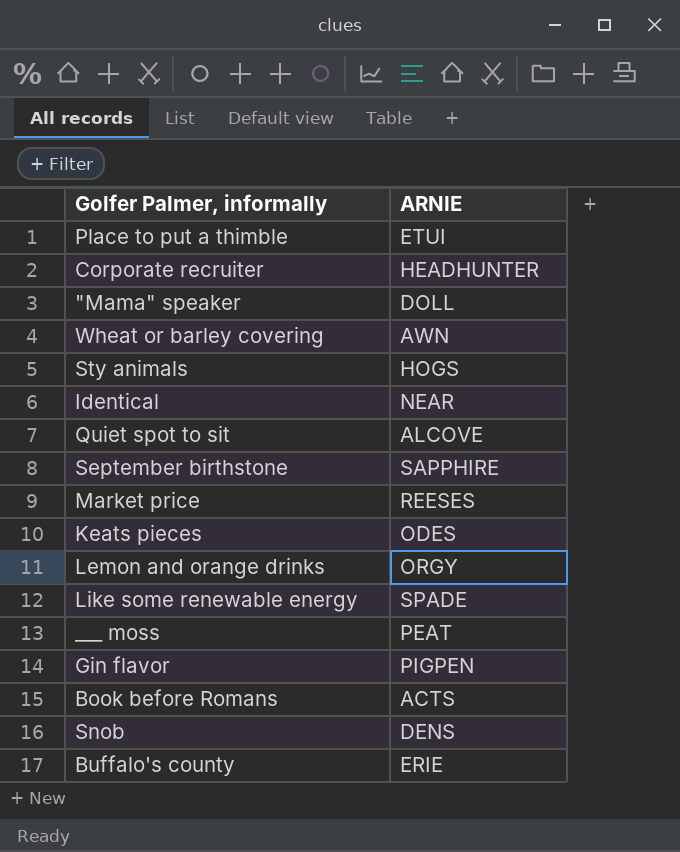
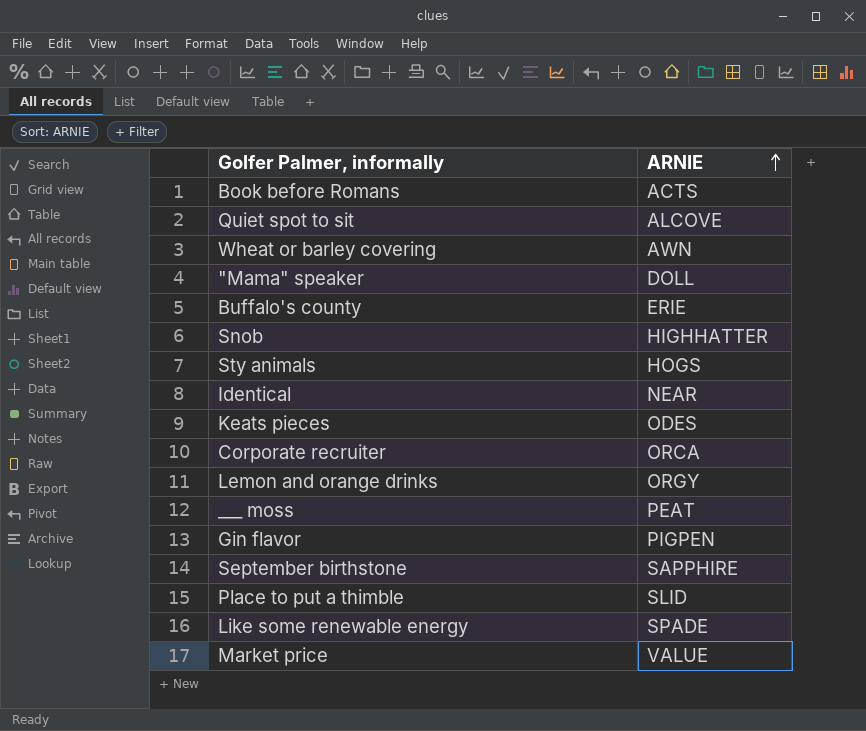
row order: none -> ARNIE ascending
Snob | ARNIE: DENS -> HIGHHATTER
Corporate recruiter | ARNIE: HEADHUNTER -> ORCA
Place to put a thimble | ARNIE: ETUI -> SLID
Market price | ARNIE: REESES -> VALUE

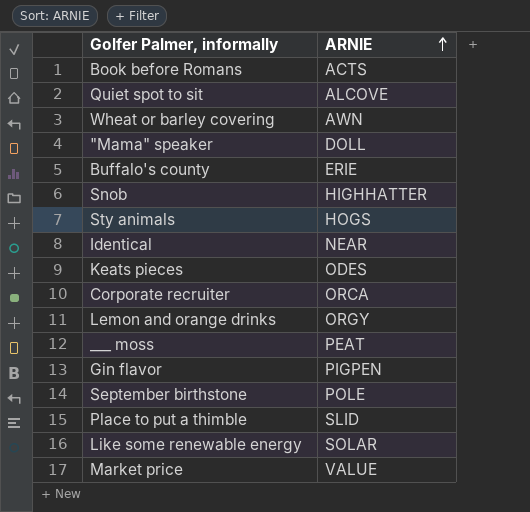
September birthstone | ARNIE: SAPPHIRE -> POLE
Like some renewable energy | ARNIE: SPADE -> SOLAR

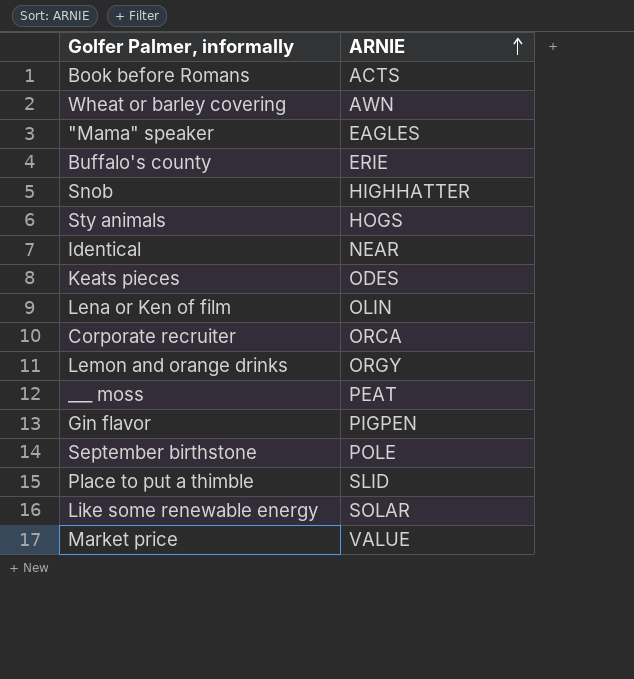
row Quiet spot to sit: ALCOVE -> none
"Mama" speaker | ARNIE: DOLL -> EAGLES
row Lena or Ken of film: none -> OLIN

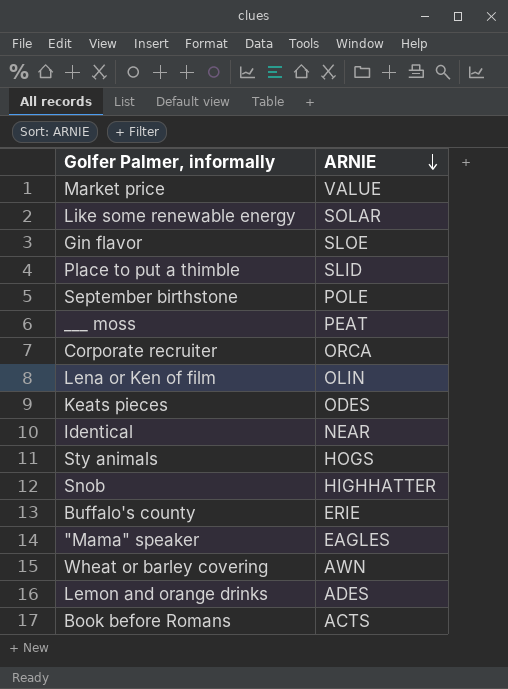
row order: ARNIE ascending -> ARNIE descending
Gin flavor | ARNIE: PIGPEN -> SLOE
Lemon and orange drinks | ARNIE: ORGY -> ADES

